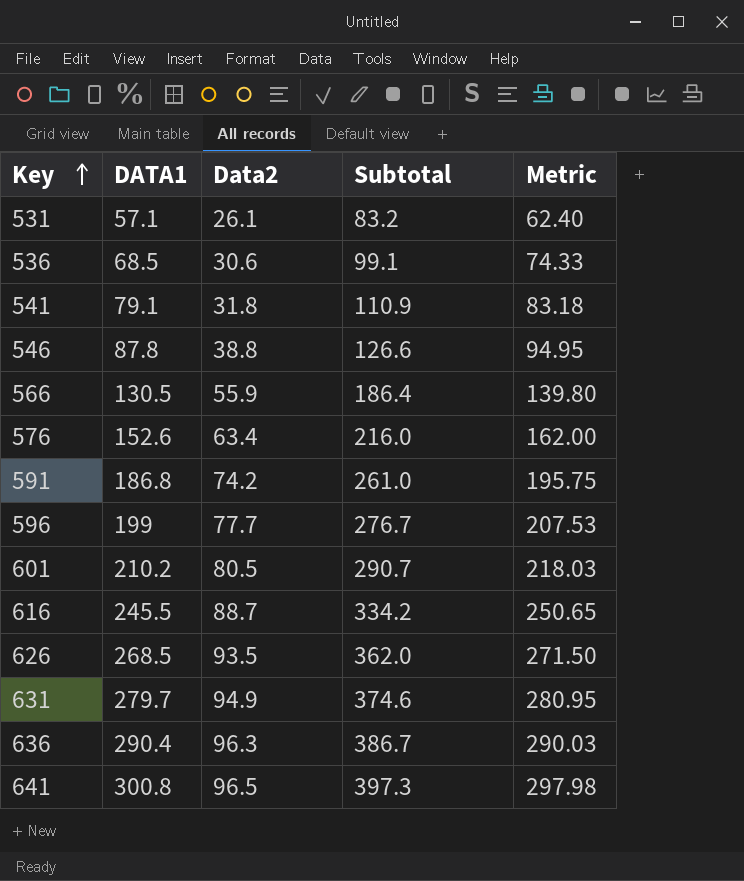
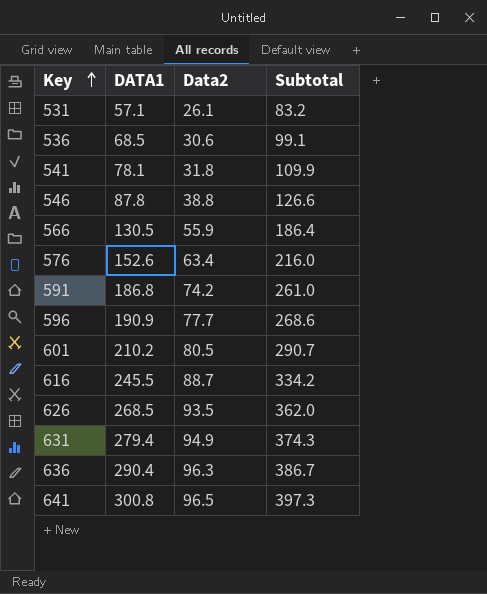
column Metric | formula: [Subtotal] * 0.75 -> none
541 | DATA1: 79.1 -> 78.1
541 | Subtotal: 110.9 -> 109.9
596 | DATA1: 199 -> 190.9
596 | Subtotal: 276.7 -> 268.6
631 | DATA1: 279.7 -> 279.4
631 | Subtotal: 374.6 -> 374.3

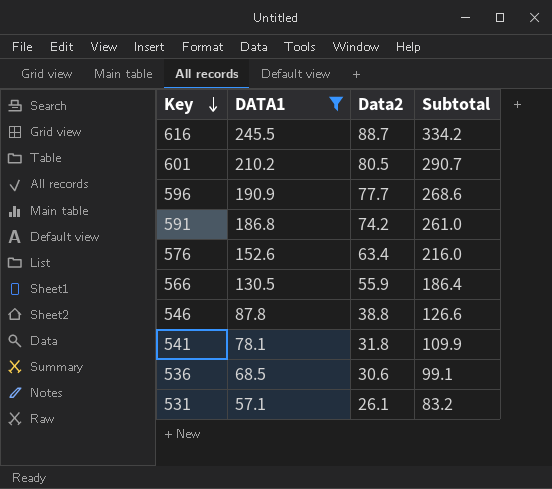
filter: none -> DATA1 <= 245.5
row order: Key ascending -> Key descending

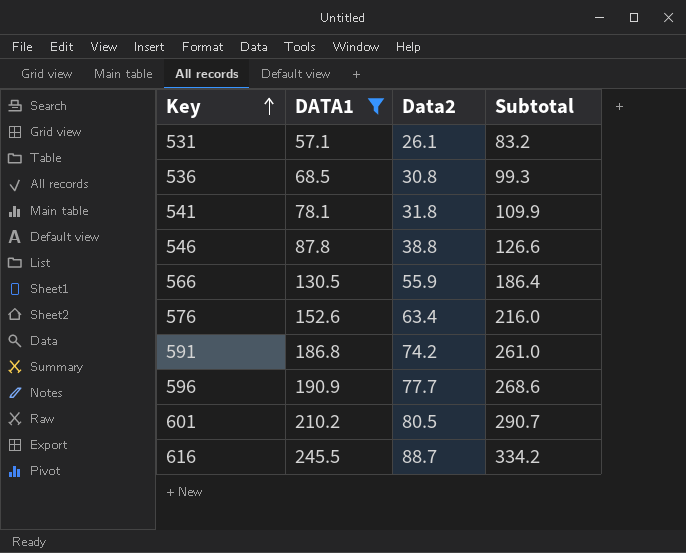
row order: Key descending -> Key ascending
536 | Data2: 30.6 -> 30.8
536 | Subtotal: 99.1 -> 99.3

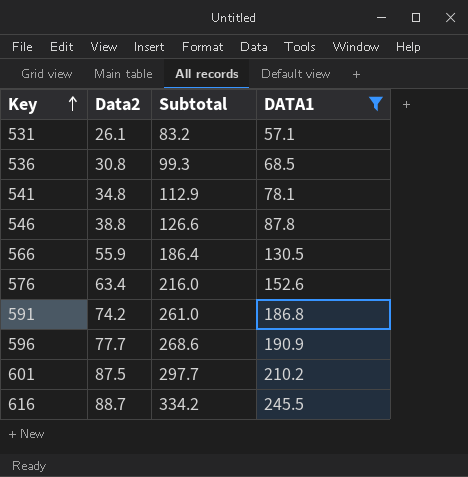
column DATA1 | position: 2 -> 4
541 | Data2: 31.8 -> 34.8
541 | Subtotal: 109.9 -> 112.9
601 | Data2: 80.5 -> 87.5
601 | Subtotal: 290.7 -> 297.7

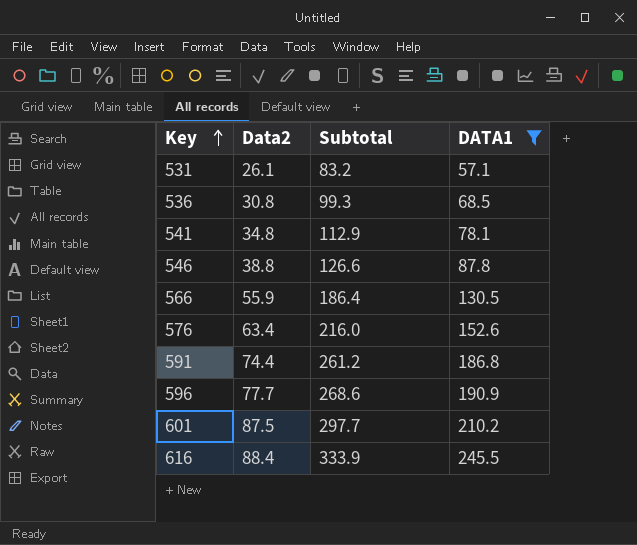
591 | Data2: 74.2 -> 74.4
591 | Subtotal: 261.0 -> 261.2
616 | Data2: 88.7 -> 88.4
616 | Subtotal: 334.2 -> 333.9

